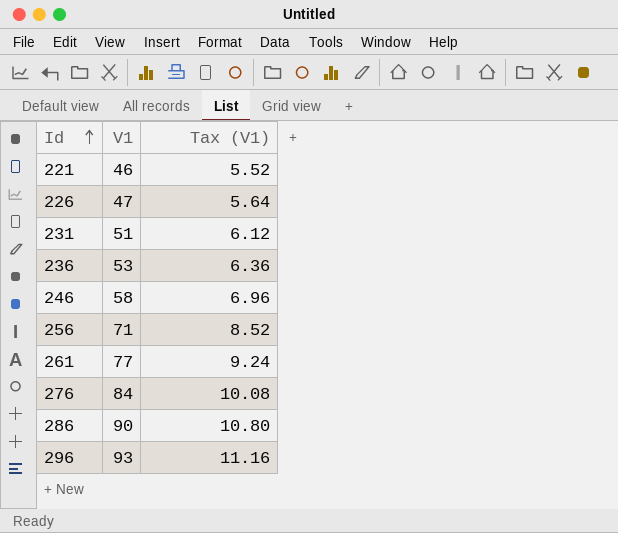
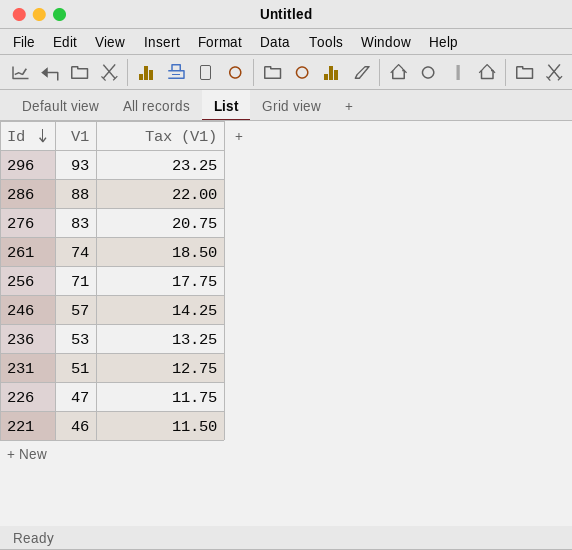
row order: Id ascending -> Id descending
column Tax (V1) | formula: [V1] * 0.12 -> [V1] * 0.25
286 | V1: 90 -> 88
276 | V1: 84 -> 83
261 | V1: 77 -> 74
246 | V1: 58 -> 57

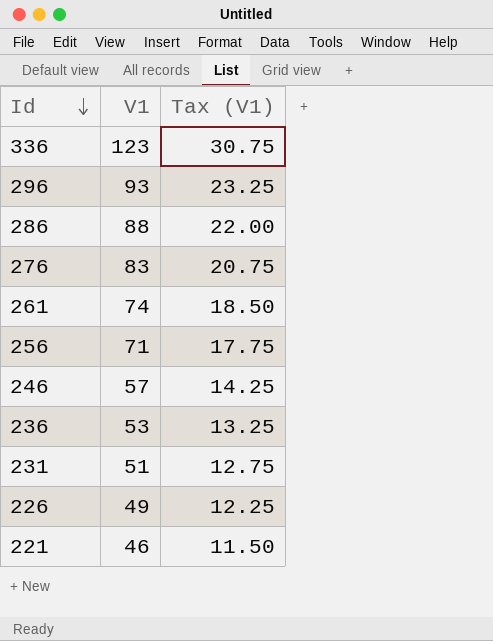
row 336: none -> 123 | 30.75
226 | V1: 47 -> 49
226 | Tax (V1): 11.75 -> 12.25

